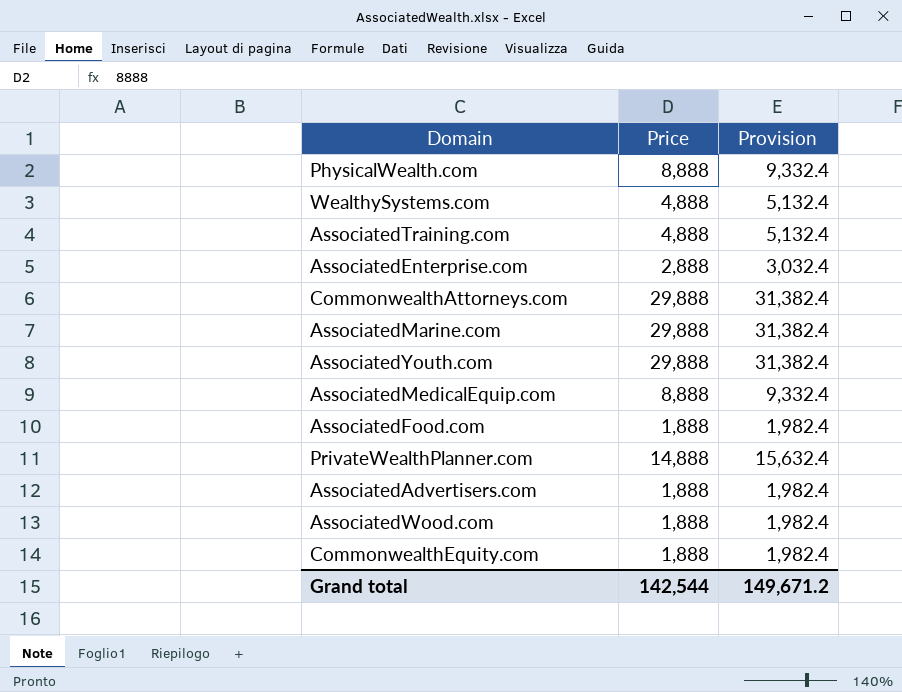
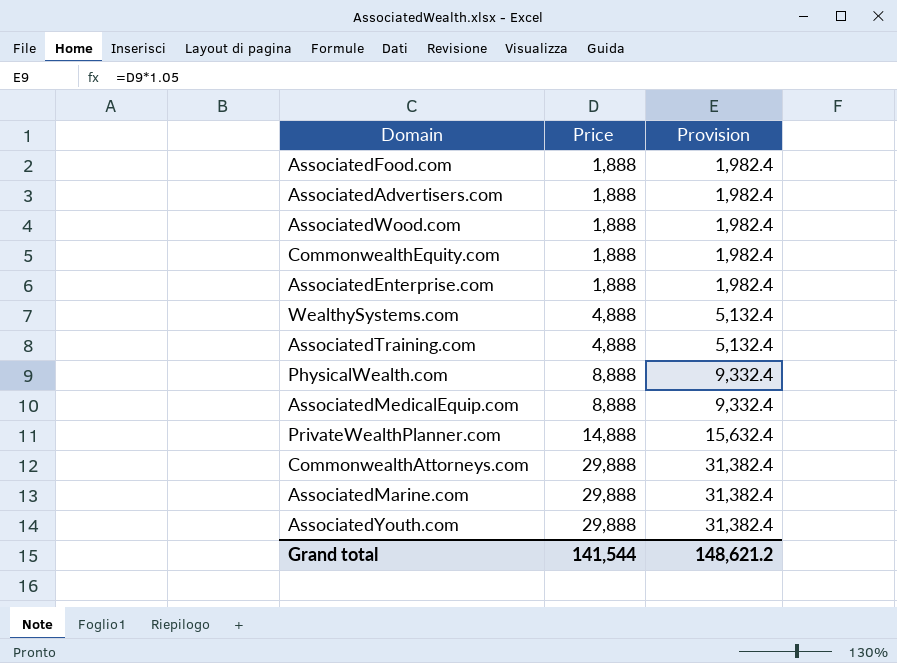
row order: none -> Price ascending
AssociatedEnterprise.com | Price: 2,888 -> 1,888
AssociatedEnterprise.com | Provision: 3,032.4 -> 1,982.4
Grand total | Price: 142,544 -> 141,544
Grand total | Provision: 149,671.2 -> 148,621.2

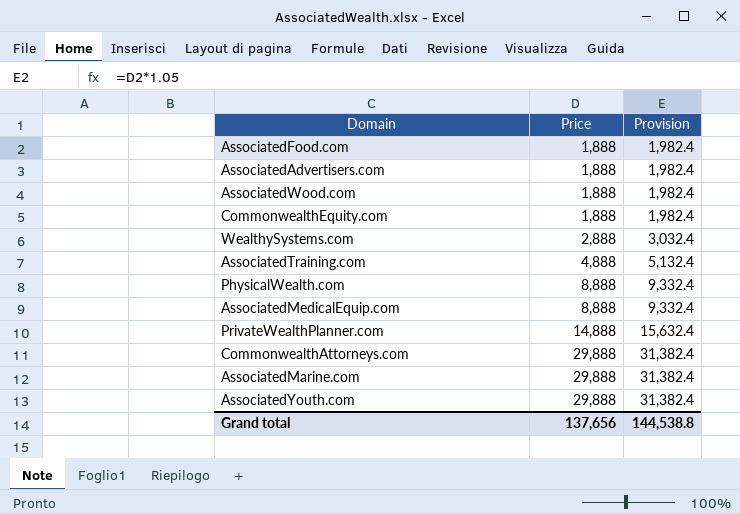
row AssociatedEnterprise.com: 1,888 | 1,982.4 -> none
WealthySystems.com | Price: 4,888 -> 2,888
WealthySystems.com | Provision: 5,132.4 -> 3,032.4
Grand total | Price: 141,544 -> 137,656
Grand total | Provision: 148,621.2 -> 144,538.8

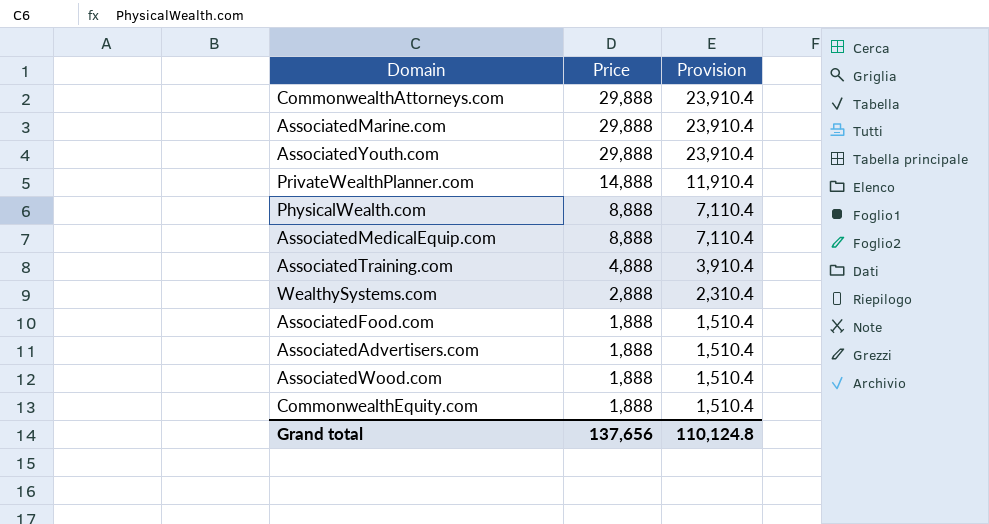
row order: Price ascending -> Price descending
column Provision | formula: [Price] * 1.05 -> [Price] * 0.8
Grand total | Provision: 144,538.8 -> 110,124.8

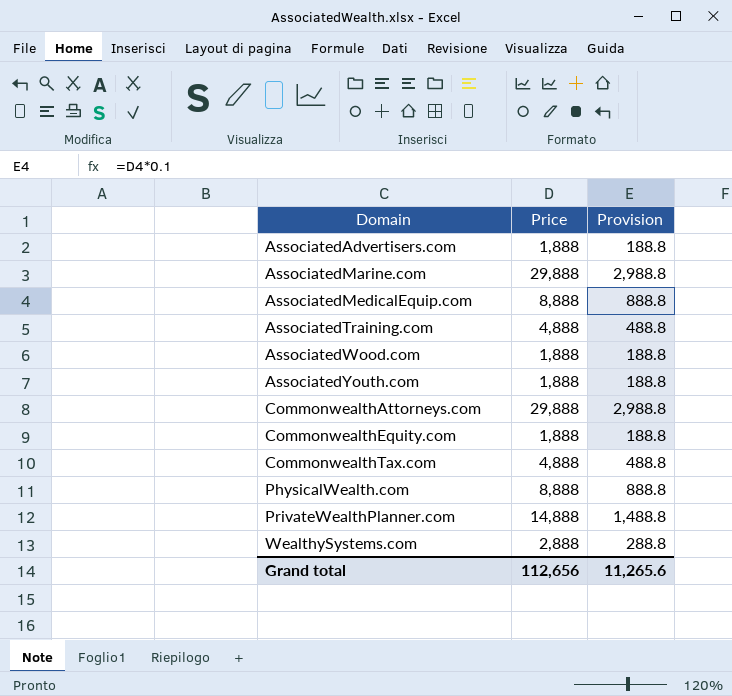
row order: Price descending -> Domain ascending
column Provision | formula: [Price] * 0.8 -> [Price] * 0.1
row AssociatedFood.com: 1,888 | 1,510.4 -> none
AssociatedYouth.com | Price: 29,888 -> 1,888
row CommonwealthTax.com: none -> 4,888 | 488.8
Grand total | Price: 137,656 -> 112,656
Grand total | Provision: 110,124.8 -> 11,265.6

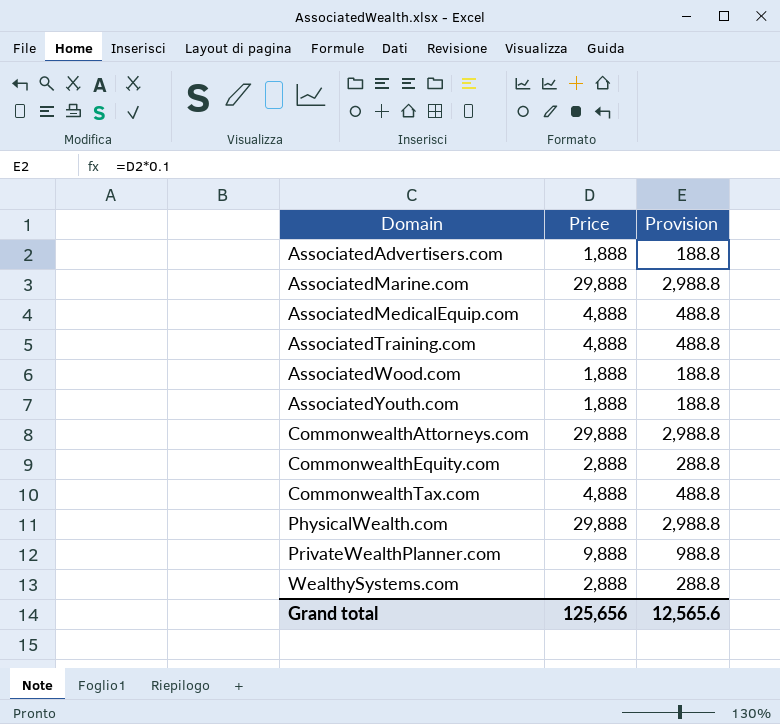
AssociatedMedicalEquip.com | Price: 8,888 -> 4,888
AssociatedMedicalEquip.com | Provision: 888.8 -> 488.8
CommonwealthEquity.com | Price: 1,888 -> 2,888
CommonwealthEquity.com | Provision: 188.8 -> 288.8
PhysicalWealth.com | Price: 8,888 -> 29,888
PhysicalWealth.com | Provision: 888.8 -> 2,988.8
PrivateWealthPlanner.com | Price: 14,888 -> 9,888
PrivateWealthPlanner.com | Provision: 1,488.8 -> 988.8
Grand total | Price: 112,656 -> 125,656
Grand total | Provision: 11,265.6 -> 12,565.6

